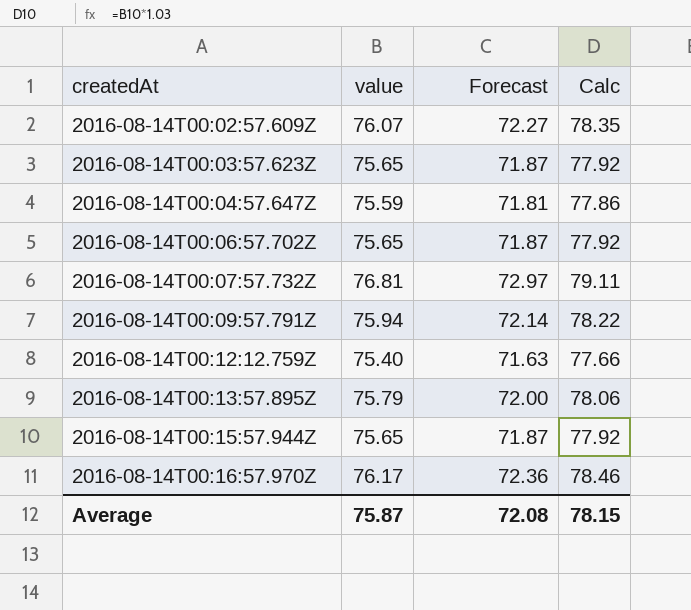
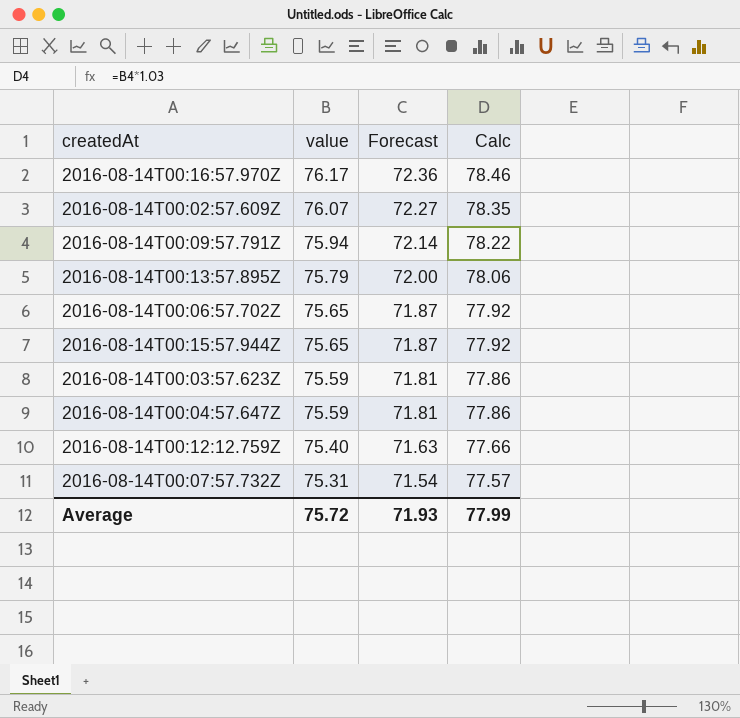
row order: createdAt ascending -> value descending
2016-08-14T00:03:57.623Z | value: 75.65 -> 75.59
2016-08-14T00:03:57.623Z | Forecast: 71.87 -> 71.81
2016-08-14T00:03:57.623Z | Calc: 77.92 -> 77.86
2016-08-14T00:07:57.732Z | value: 76.81 -> 75.31
2016-08-14T00:07:57.732Z | Forecast: 72.97 -> 71.54
2016-08-14T00:07:57.732Z | Calc: 79.11 -> 77.57
Average | value: 75.87 -> 75.72
Average | Forecast: 72.08 -> 71.93
Average | Calc: 78.15 -> 77.99

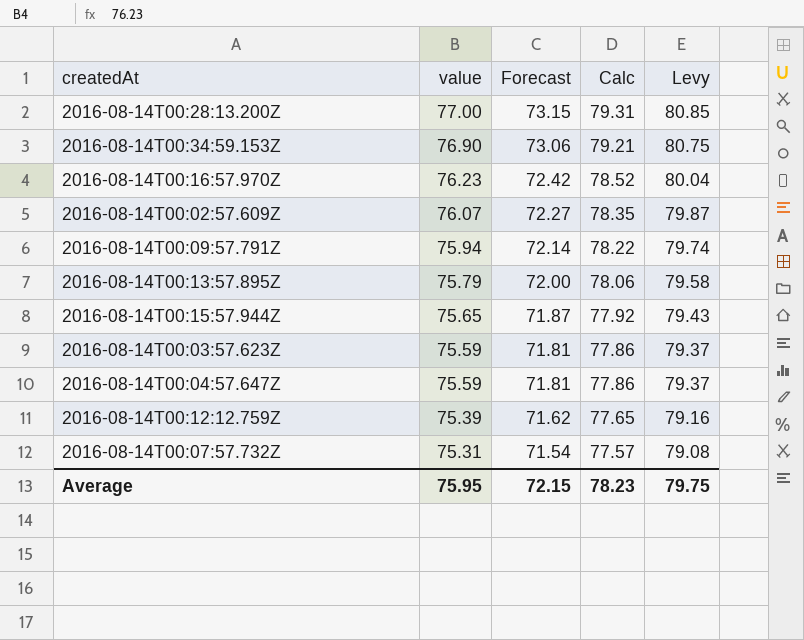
column Levy | formula: none -> [value] * 1.05
row 2016-08-14T00:06:57.702Z: 75.65 | 71.87 | 77.92 -> none
row 2016-08-14T00:28:13.200Z: none -> 77.00 | 73.15 | 79.31 | 80.85
row 2016-08-14T00:34:59.153Z: none -> 76.90 | 73.06 | 79.21 | 80.75
2016-08-14T00:16:57.970Z | value: 76.17 -> 76.23
2016-08-14T00:16:57.970Z | Forecast: 72.36 -> 72.42
2016-08-14T00:16:57.970Z | Calc: 78.46 -> 78.52
2016-08-14T00:12:12.759Z | value: 75.40 -> 75.39
2016-08-14T00:12:12.759Z | Forecast: 71.63 -> 71.62
2016-08-14T00:12:12.759Z | Calc: 77.66 -> 77.65
Average | value: 75.72 -> 75.95
Average | Forecast: 71.93 -> 72.15
Average | Calc: 77.99 -> 78.23

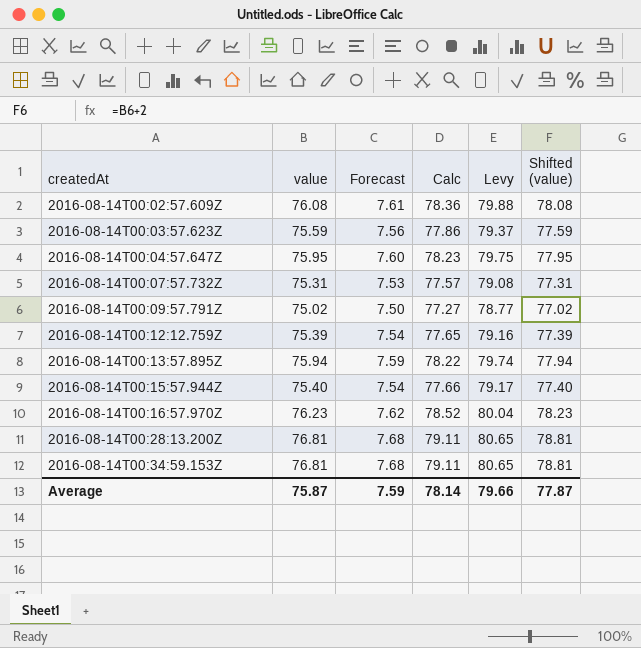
row order: value descending -> createdAt ascending
column Forecast | formula: [value] * 0.95 -> [value] * 0.1
column Shifted (value) | formula: none -> [value] + 2
2016-08-14T00:02:57.609Z | value: 76.07 -> 76.08
2016-08-14T00:02:57.609Z | Calc: 78.35 -> 78.36
2016-08-14T00:02:57.609Z | Levy: 79.87 -> 79.88
2016-08-14T00:04:57.647Z | value: 75.59 -> 75.95
2016-08-14T00:04:57.647Z | Calc: 77.86 -> 78.23
2016-08-14T00:04:57.647Z | Levy: 79.37 -> 79.75
2016-08-14T00:09:57.791Z | value: 75.94 -> 75.02
2016-08-14T00:09:57.791Z | Calc: 78.22 -> 77.27
2016-08-14T00:09:57.791Z | Levy: 79.74 -> 78.77
2016-08-14T00:13:57.895Z | value: 75.79 -> 75.94
2016-08-14T00:13:57.895Z | Calc: 78.06 -> 78.22
2016-08-14T00:13:57.895Z | Levy: 79.58 -> 79.74
2016-08-14T00:15:57.944Z | value: 75.65 -> 75.40
2016-08-14T00:15:57.944Z | Calc: 77.92 -> 77.66
2016-08-14T00:15:57.944Z | Levy: 79.43 -> 79.17
2016-08-14T00:28:13.200Z | value: 77.00 -> 76.81
2016-08-14T00:28:13.200Z | Calc: 79.31 -> 79.11
2016-08-14T00:28:13.200Z | Levy: 80.85 -> 80.65
2016-08-14T00:34:59.153Z | value: 76.90 -> 76.81
2016-08-14T00:34:59.153Z | Calc: 79.21 -> 79.11
2016-08-14T00:34:59.153Z | Levy: 80.75 -> 80.65
Average | value: 75.95 -> 75.87
Average | Forecast: 72.15 -> 7.59
Average | Calc: 78.23 -> 78.14
Average | Levy: 79.75 -> 79.66

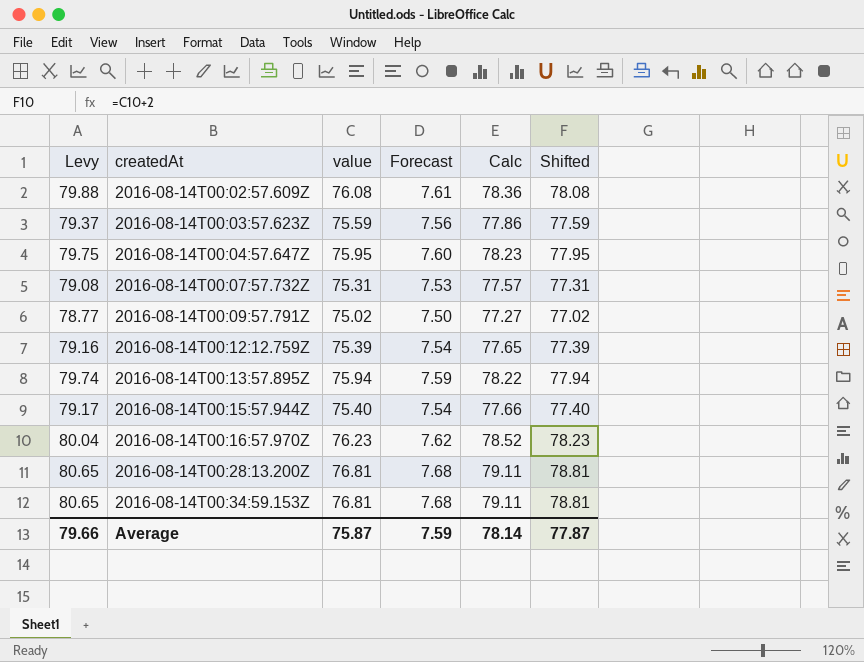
column Levy | position: 5 -> 1
column name: Shifted (value) -> Shifted

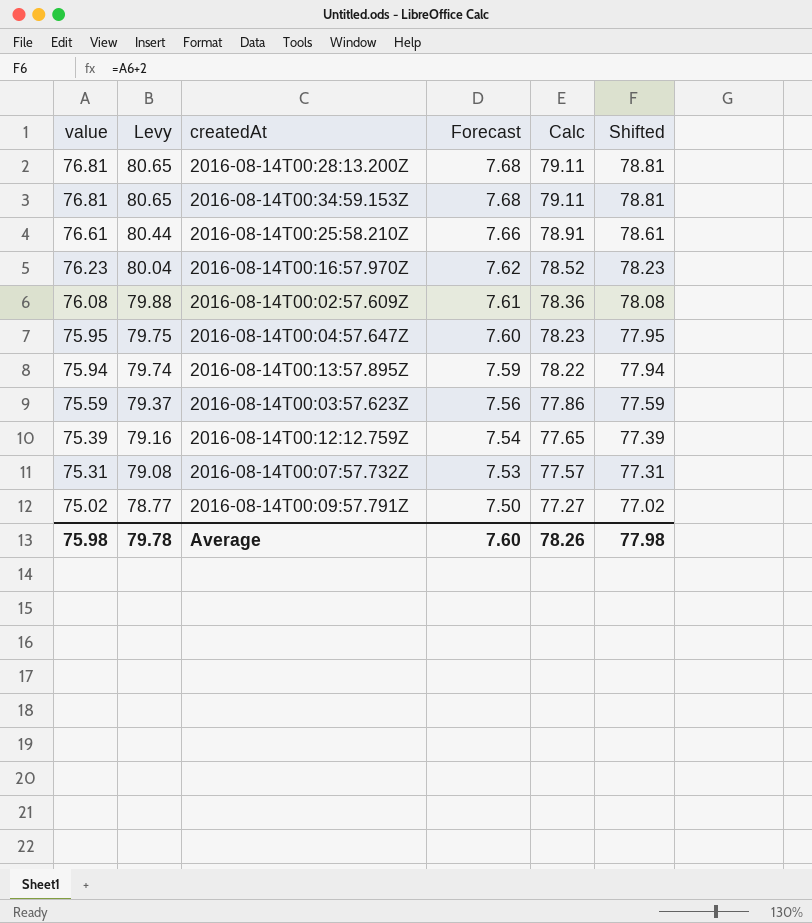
row order: createdAt ascending -> value descending
column value | position: 3 -> 1
row 2016-08-14T00:15:57.944Z: 79.17 | 75.40 | 7.54 | 77.66 | 77.40 -> none
row 2016-08-14T00:25:58.210Z: none -> 76.61 | 80.44 | 7.66 | 78.91 | 78.61
Average | value: 75.87 -> 75.98
Average | Levy: 79.66 -> 79.78
Average | Forecast: 7.59 -> 7.60
Average | Calc: 78.14 -> 78.26
Average | Shifted: 77.87 -> 77.98

